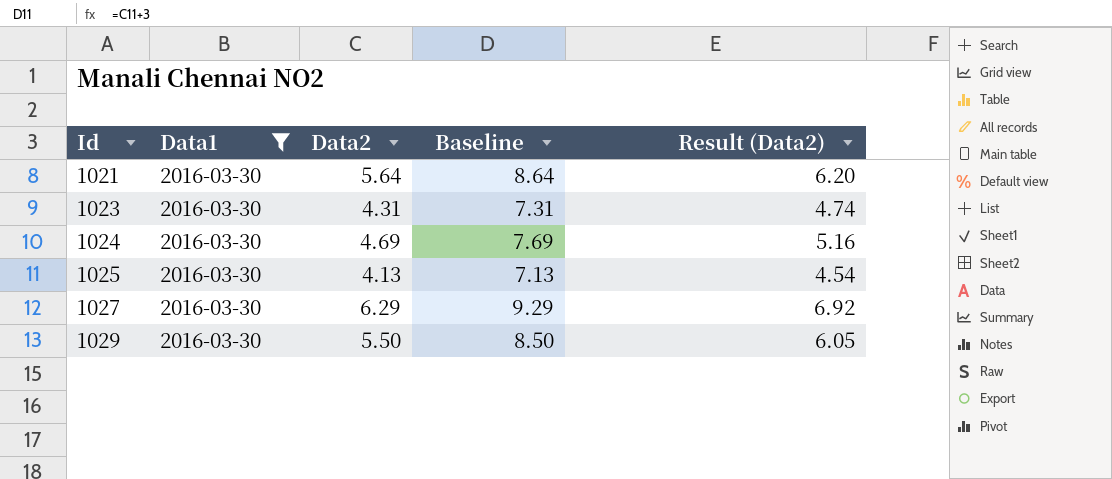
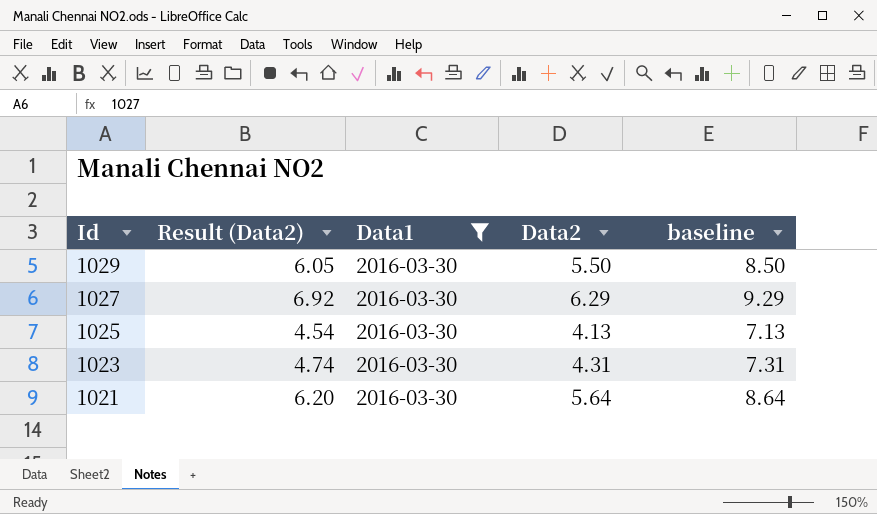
row order: Id ascending -> Id descending
column Result (Data2) | position: 5 -> 2
column name: Baseline -> baseline
row 1024: 2016-03-30 | 4.69 | 7.69 | 5.16 -> none

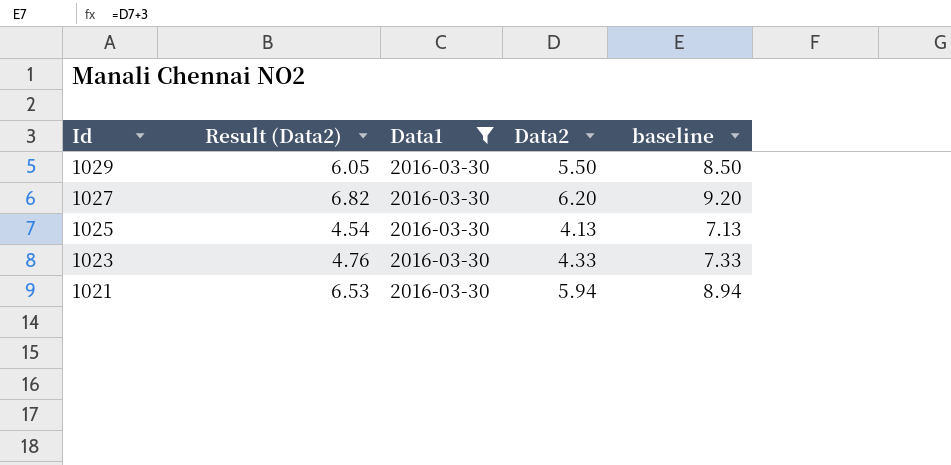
1027 | Result (Data2): 6.92 -> 6.82
1027 | Data2: 6.29 -> 6.20
1027 | baseline: 9.29 -> 9.20
1023 | Result (Data2): 4.74 -> 4.76
1023 | Data2: 4.31 -> 4.33
1023 | baseline: 7.31 -> 7.33
1021 | Result (Data2): 6.20 -> 6.53
1021 | Data2: 5.64 -> 5.94
1021 | baseline: 8.64 -> 8.94

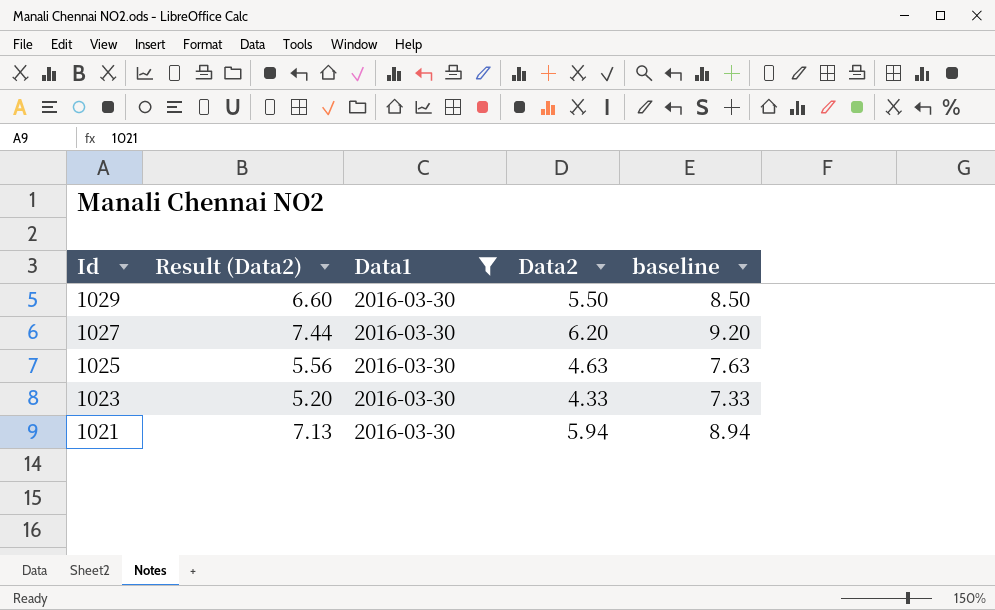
column Result (Data2) | formula: [Data2] * 1.1 -> [Data2] * 1.2
1025 | Data2: 4.13 -> 4.63
1025 | baseline: 7.13 -> 7.63

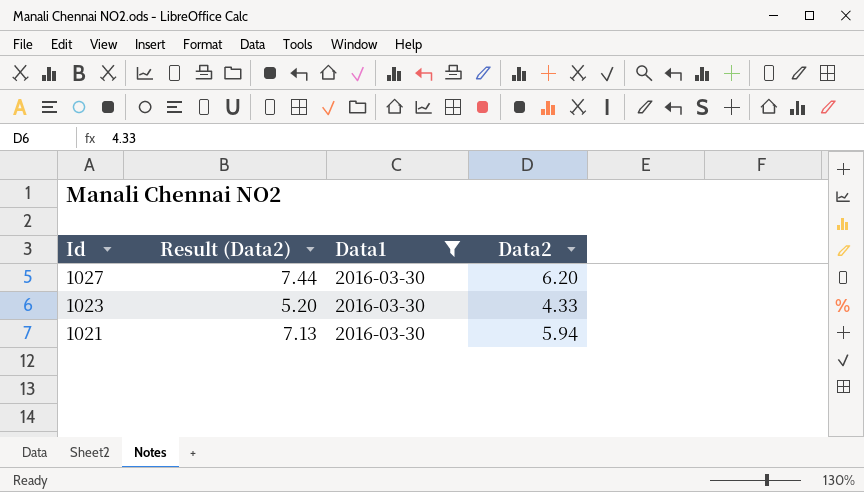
column baseline | formula: [Data2] + 3 -> none
row 1029: 6.60 | 2016-03-30 | 5.50 | 8.50 -> none
row 1025: 5.56 | 2016-03-30 | 4.63 | 7.63 -> none

